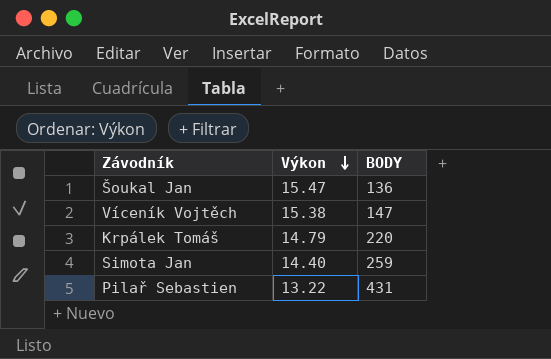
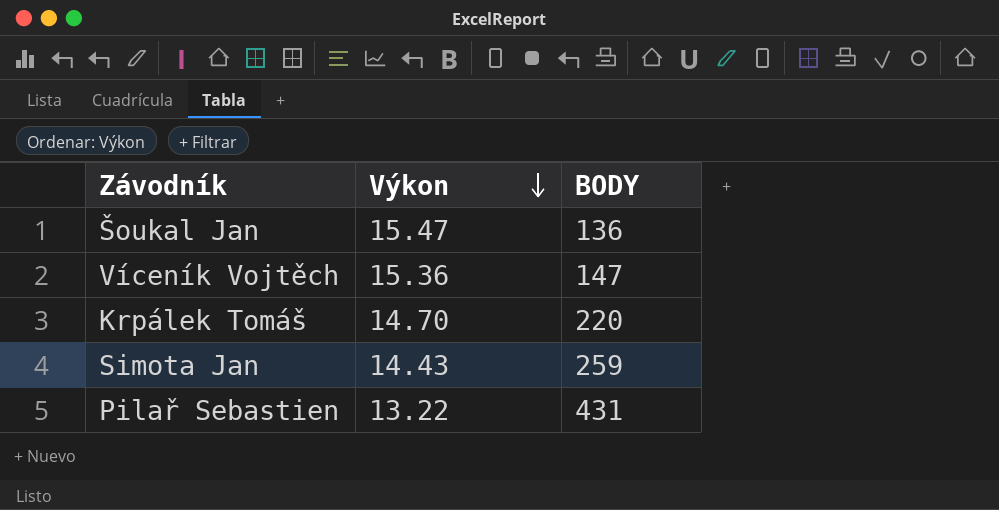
Víceník Vojtěch | Výkon: 15.38 -> 15.36
Krpálek Tomáš | Výkon: 14.79 -> 14.70
Simota Jan | Výkon: 14.40 -> 14.43

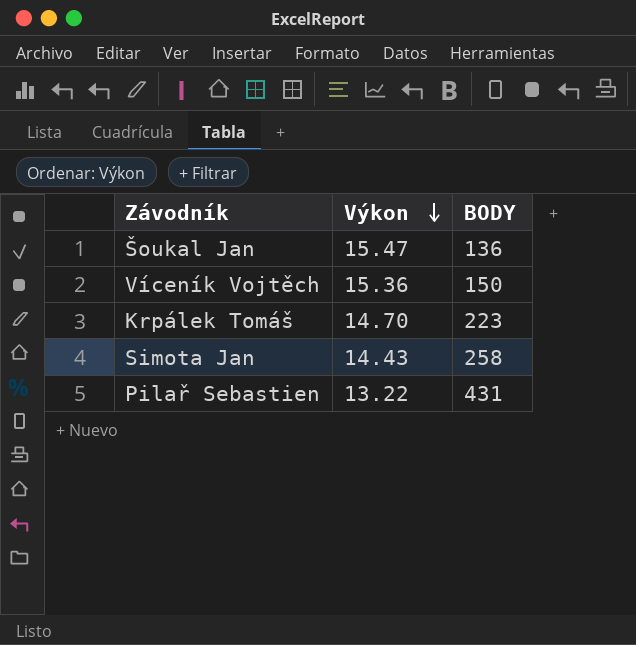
Víceník Vojtěch | BODY: 147 -> 150
Krpálek Tomáš | BODY: 220 -> 223
Simota Jan | BODY: 259 -> 258

